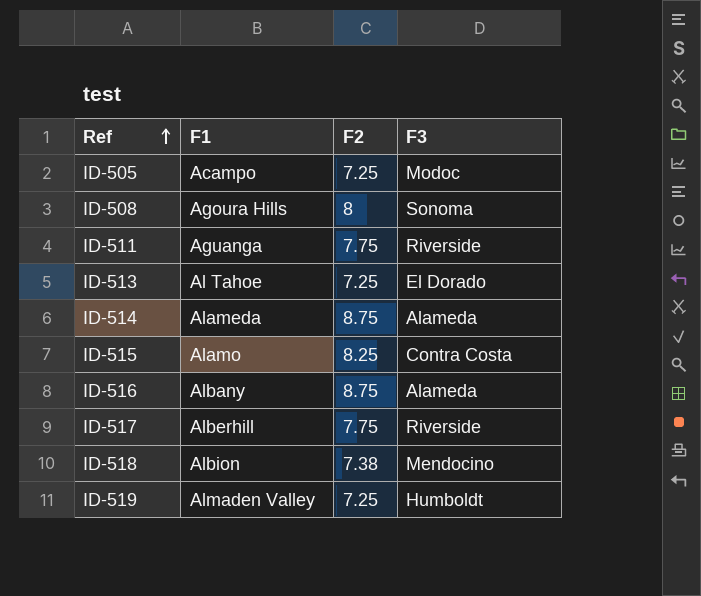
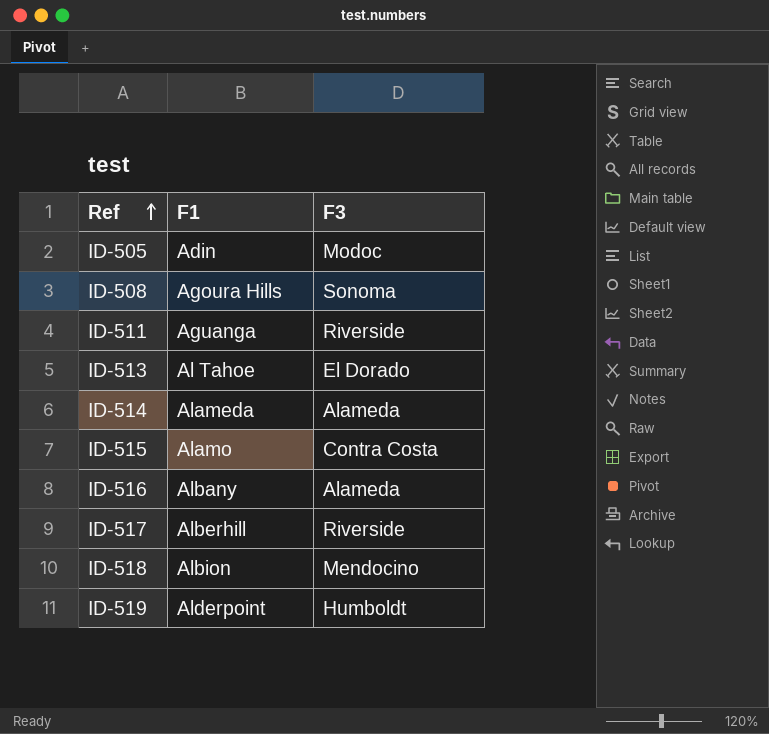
column F2 | position: 3 -> none
ID-505 | F1: Acampo -> Adin
ID-519 | F1: Almaden Valley -> Alderpoint

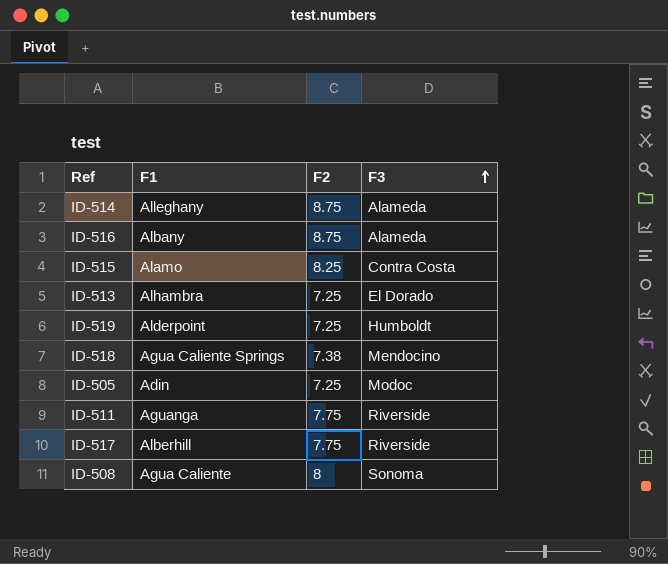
row order: Ref ascending -> F3 ascending
column F2 | position: none -> 3
ID-514 | F1: Alameda -> Alleghany
ID-513 | F1: Al Tahoe -> Alhambra
ID-518 | F1: Albion -> Agua Caliente Springs
ID-508 | F1: Agoura Hills -> Agua Caliente

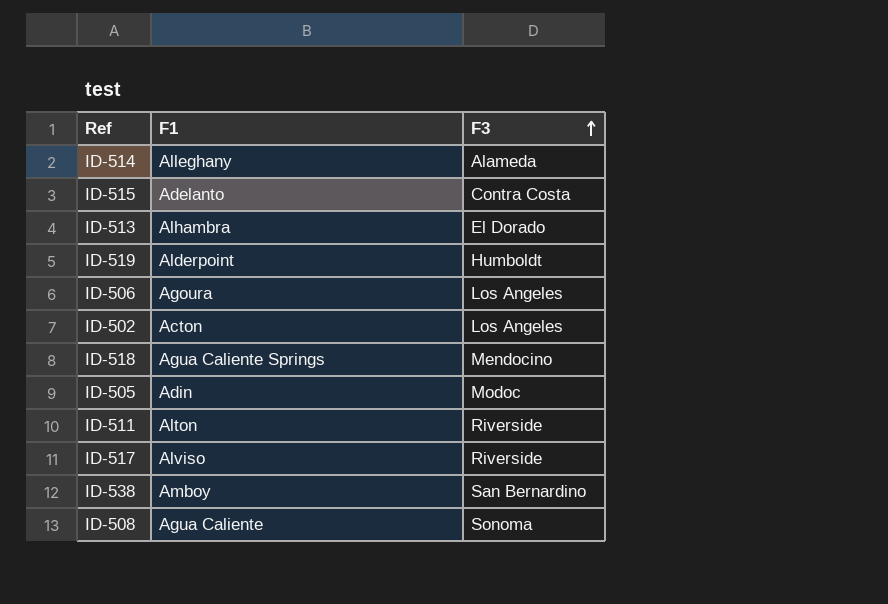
column F2 | position: 3 -> none
row ID-516: Albany | 8.75 | Alameda -> none
ID-515 | F1: Alamo -> Adelanto
row ID-506: none -> Agoura | Los Angeles
row ID-502: none -> Acton | Los Angeles
ID-511 | F1: Aguanga -> Alton
ID-517 | F1: Alberhill -> Alviso
row ID-538: none -> Amboy | San Bernardino

